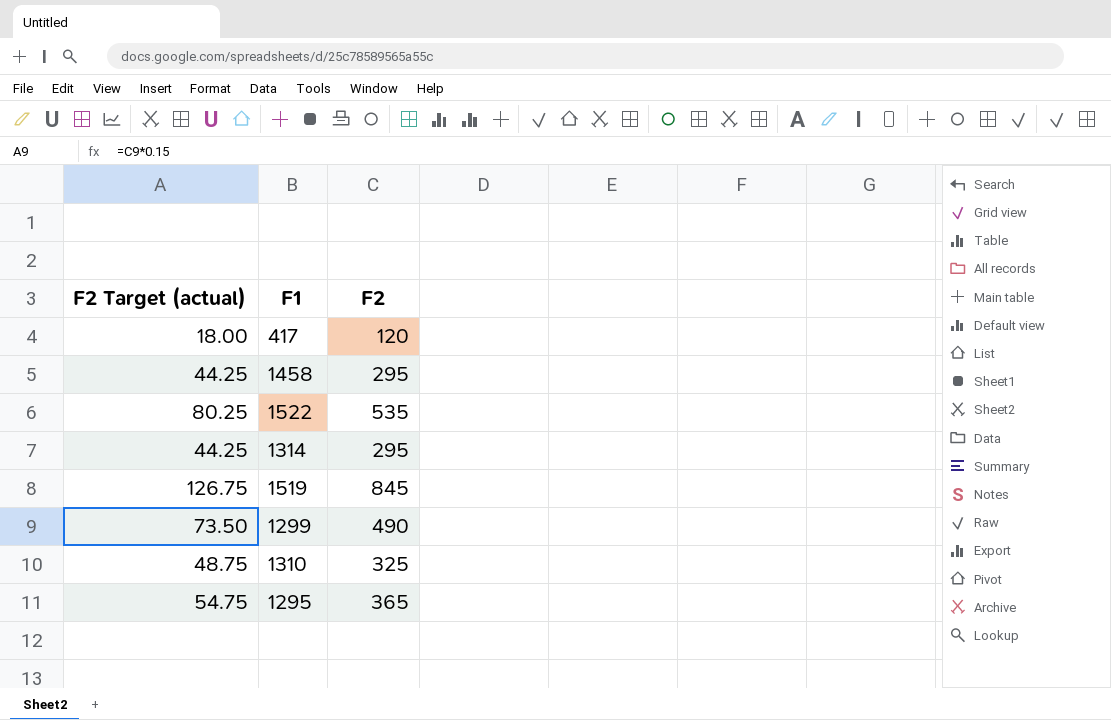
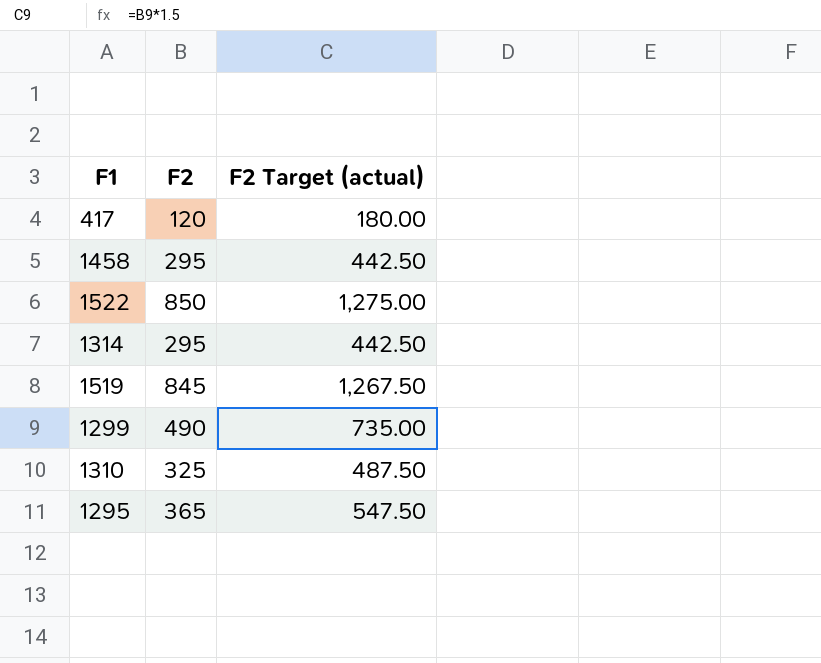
column F2 Target (actual) | formula: [F2] * 0.15 -> [F2] * 1.5
column F2 Target (actual) | position: 1 -> 3
1522 | F2: 535 -> 850

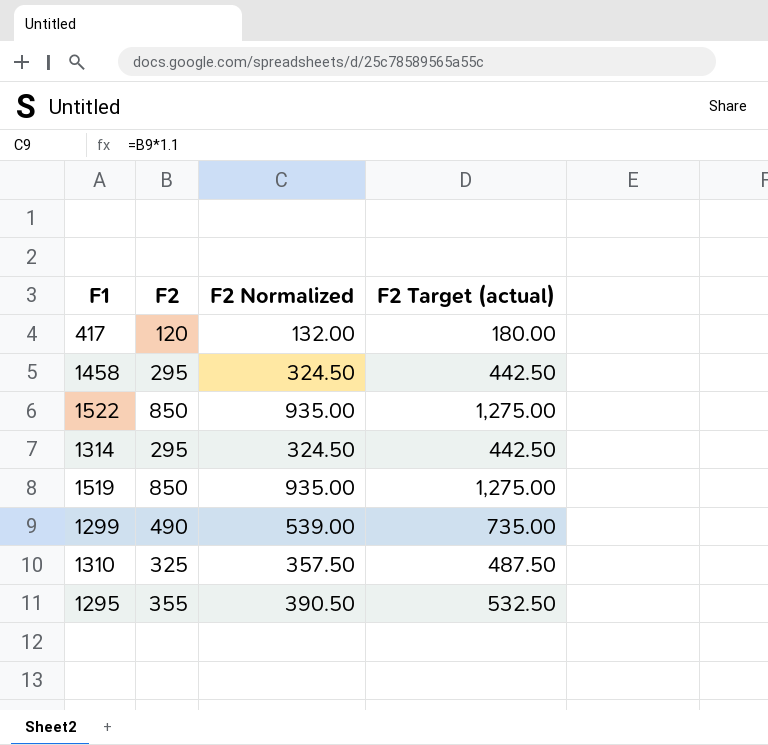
column F2 Normalized | formula: none -> [F2] * 1.1
1519 | F2: 845 -> 850
1519 | F2 Target (actual): 1,267.50 -> 1,275.00
1295 | F2: 365 -> 355
1295 | F2 Target (actual): 547.50 -> 532.50

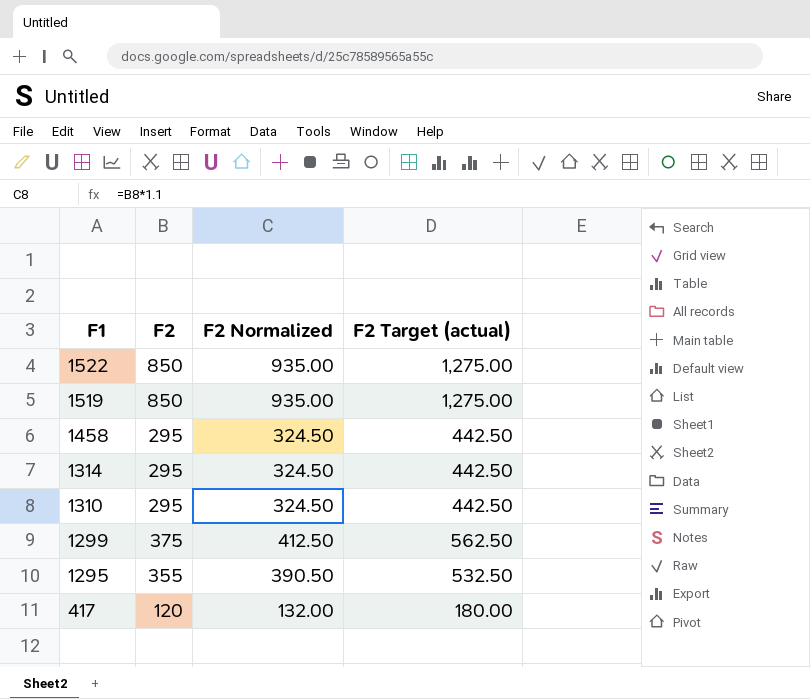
row order: none -> F1 descending
1310 | F2: 325 -> 295
1310 | F2 Normalized: 357.50 -> 324.50
1310 | F2 Target (actual): 487.50 -> 442.50
1299 | F2: 490 -> 375
1299 | F2 Normalized: 539.00 -> 412.50
1299 | F2 Target (actual): 735.00 -> 562.50

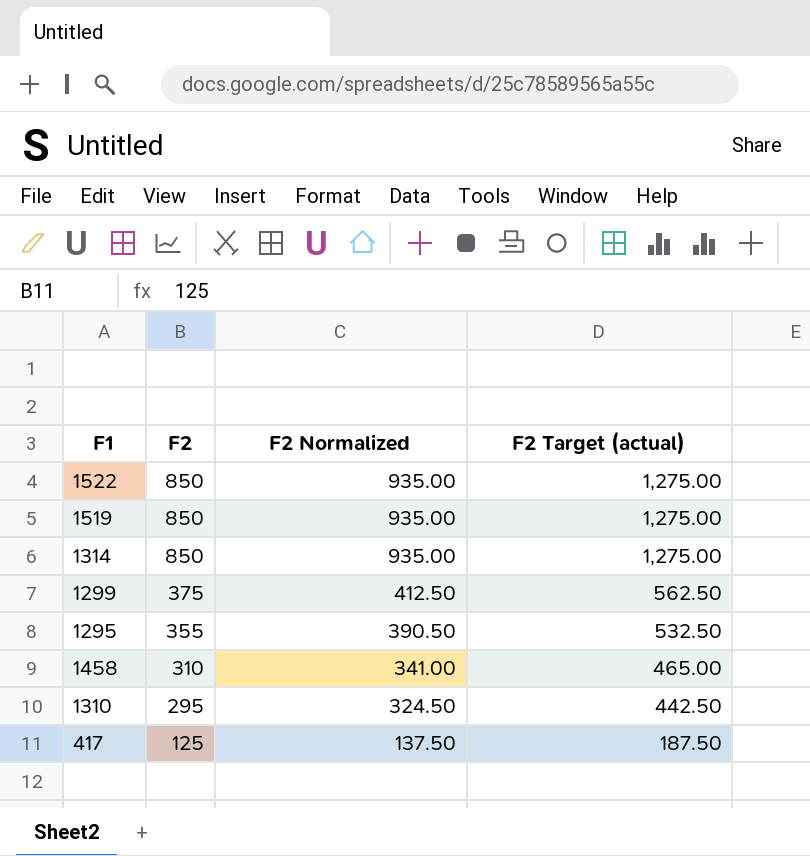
row order: F1 descending -> F2 descending
1314 | F2: 295 -> 850
1314 | F2 Normalized: 324.50 -> 935.00
1314 | F2 Target (actual): 442.50 -> 1,275.00
1458 | F2: 295 -> 310
1458 | F2 Normalized: 324.50 -> 341.00
1458 | F2 Target (actual): 442.50 -> 465.00
417 | F2: 120 -> 125
417 | F2 Normalized: 132.00 -> 137.50
417 | F2 Target (actual): 180.00 -> 187.50

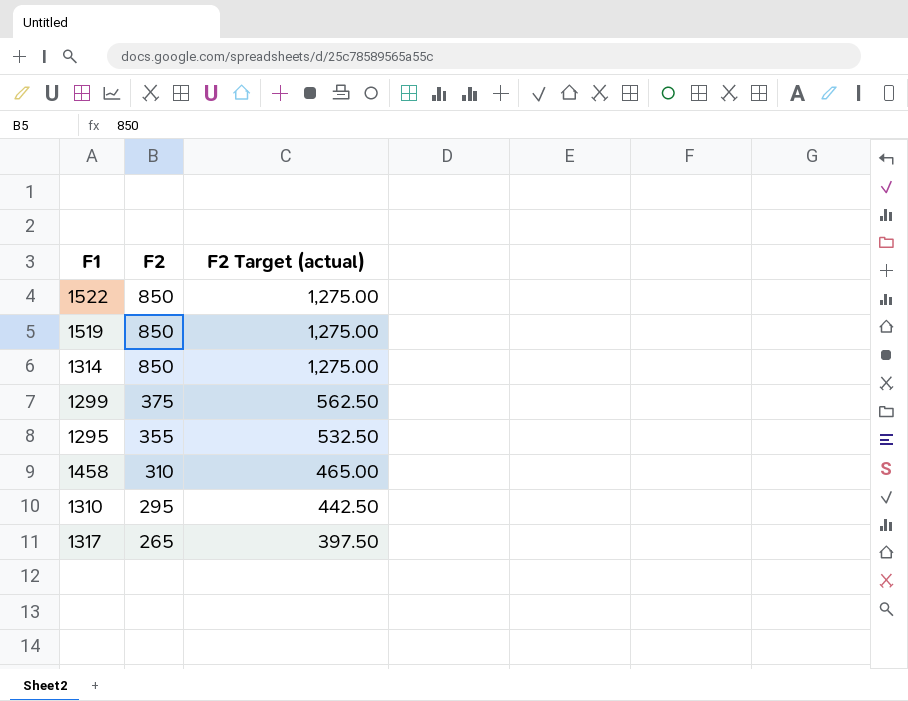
column F2 Normalized | formula: [F2] * 1.1 -> none
row 417: 125 | 137.50 | 187.50 -> none
row 1317: none -> 265 | 397.50

